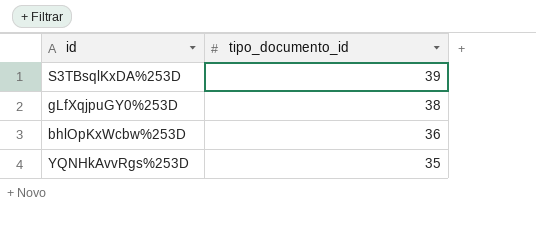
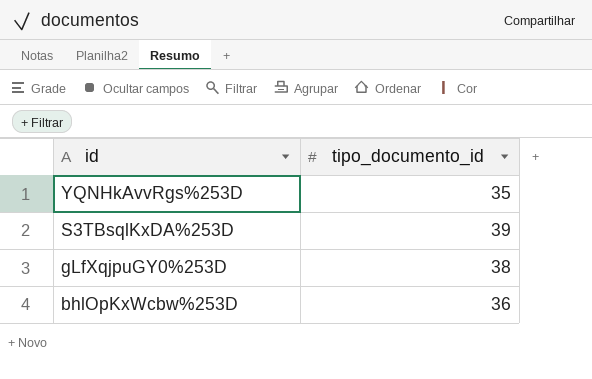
row order: tipo_documento_id descending -> id descending

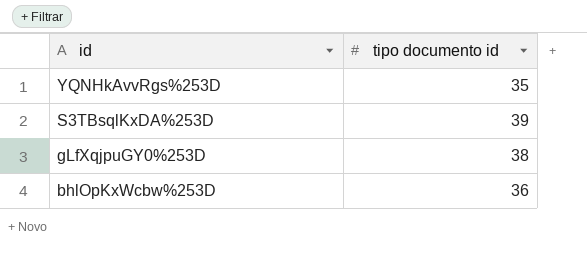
column name: tipo_documento_id -> tipo documento id

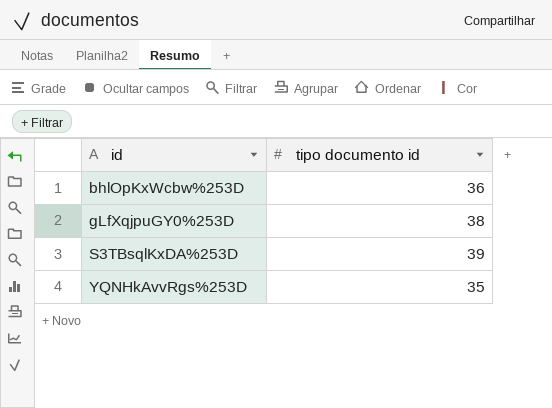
row order: id descending -> id ascending

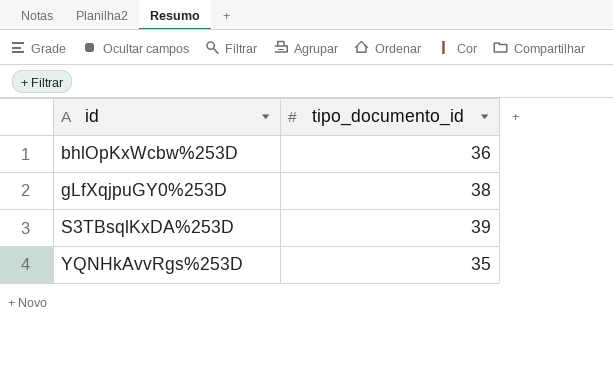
column name: tipo documento id -> tipo_documento_id

